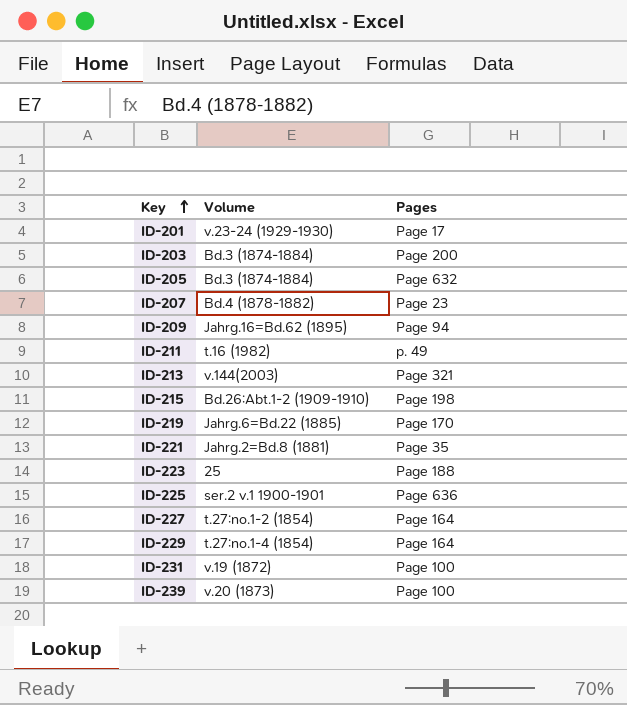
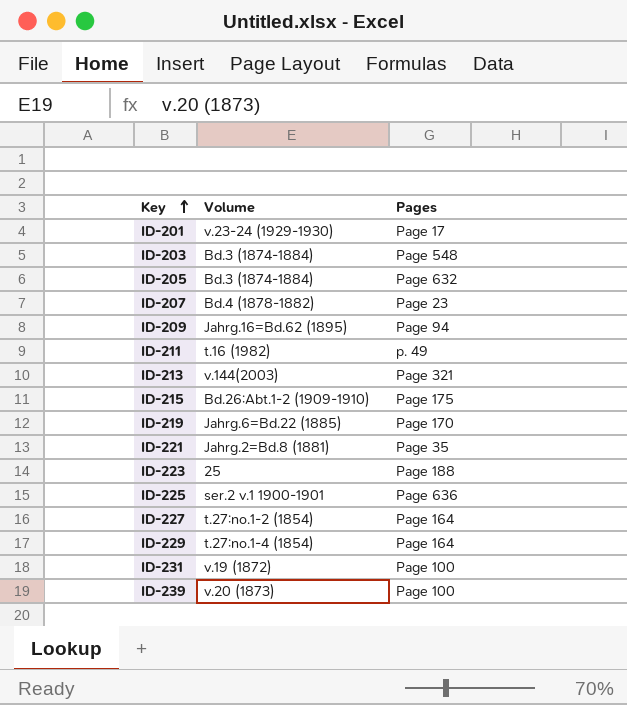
ID-203 | Pages: Page 200 -> Page 548
ID-215 | Pages: Page 198 -> Page 175

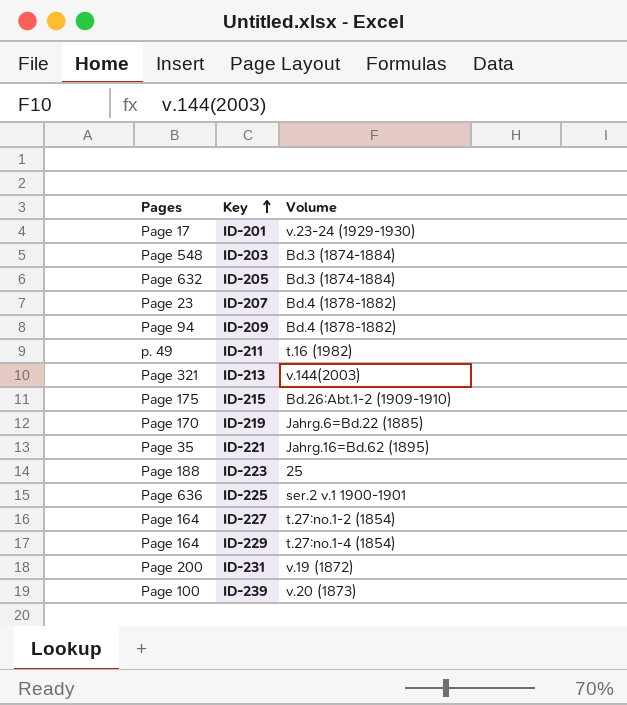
column Pages | position: 3 -> 1
ID-209 | Volume: Jahrg.16=Bd.62 (1895) -> Bd.4 (1878-1882)
ID-221 | Volume: Jahrg.2=Bd.8 (1881) -> Jahrg.16=Bd.62 (1895)
ID-231 | Pages: Page 100 -> Page 200

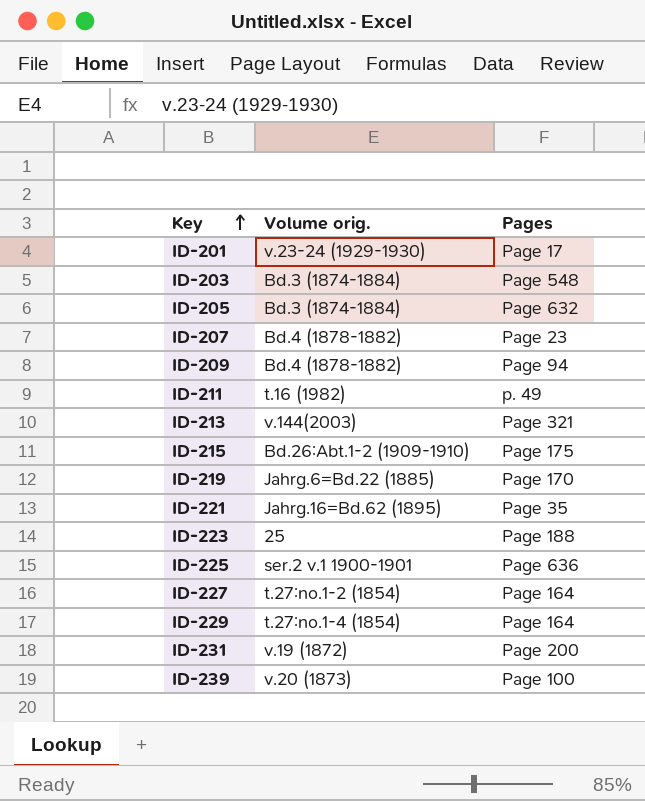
column name: Volume -> Volume orig.
column Pages | position: 1 -> 3

